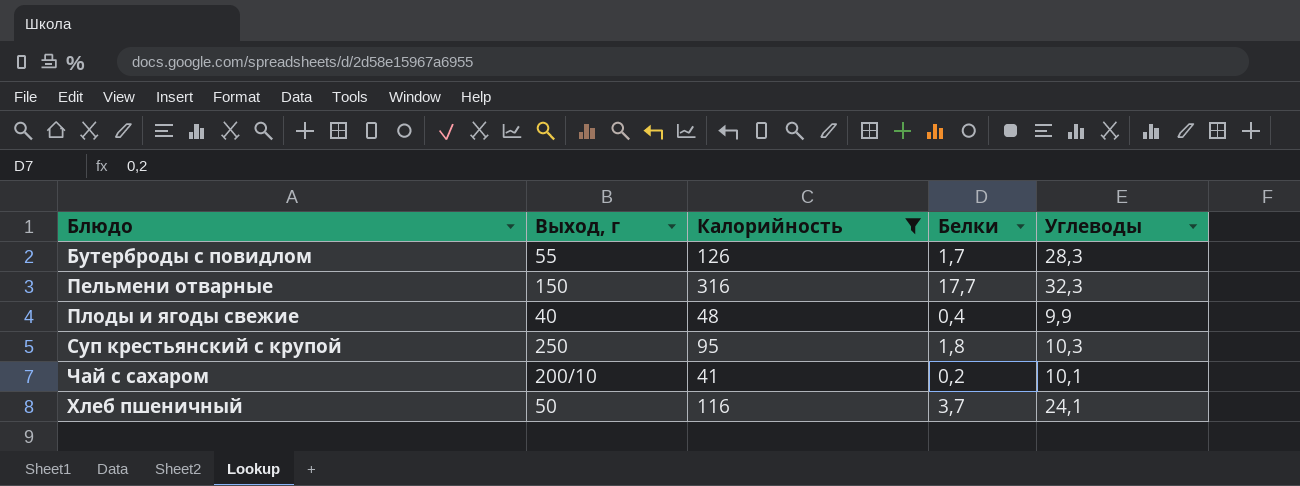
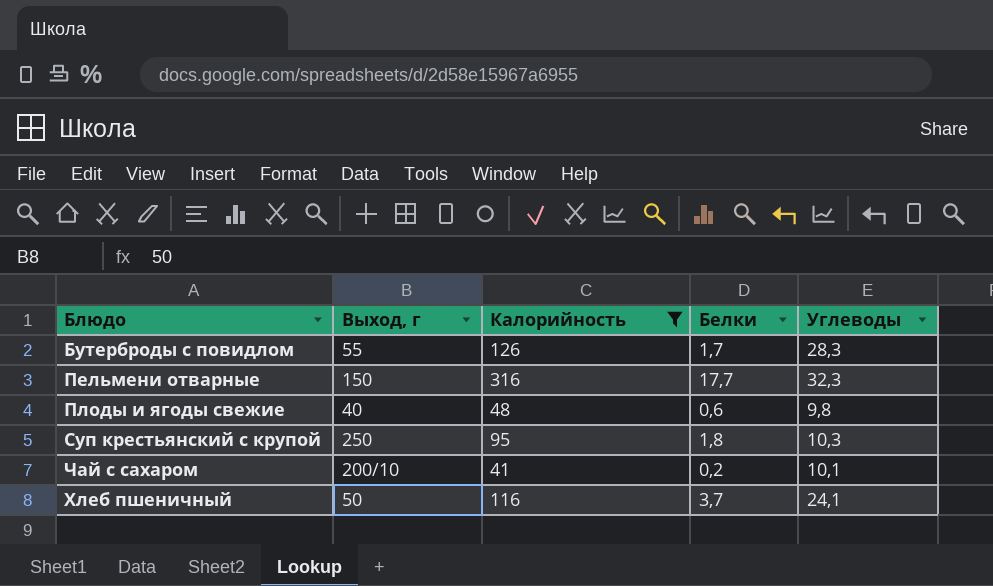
Плоды и ягоды свежие | Белки: 0,4 -> 0,6
Плоды и ягоды свежие | Углеводы: 9,9 -> 9,8

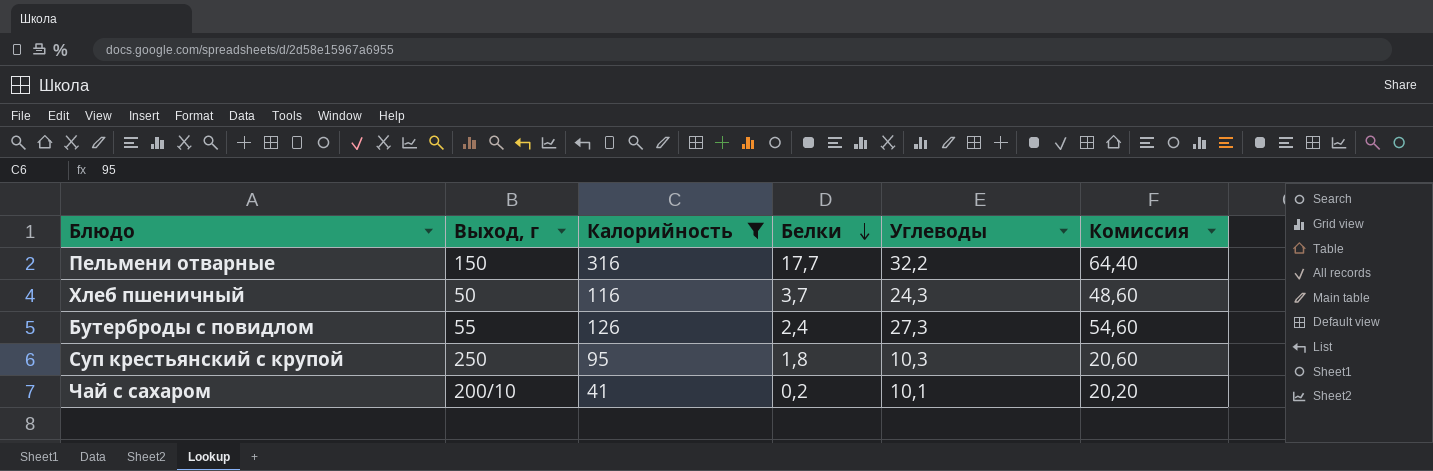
row order: none -> Белки descending
column Комиссия | formula: none -> [Углеводы] * 2
row Плоды и ягоды свежие: 40 | 48 | 0,6 | 9,8 -> none
Пельмени отварные | Углеводы: 32,3 -> 32,2
Хлеб пшеничный | Углеводы: 24,1 -> 24,3
Бутерброды с повидлом | Белки: 1,7 -> 2,4
Бутерброды с повидлом | Углеводы: 28,3 -> 27,3

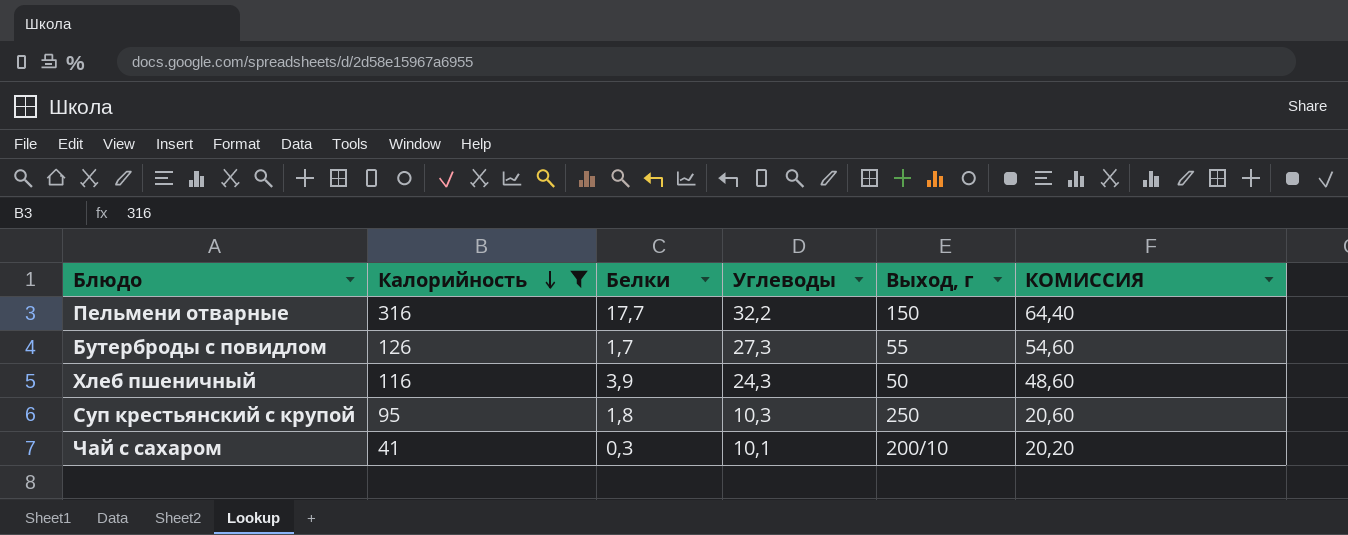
row order: Белки descending -> Калорийность descending
column Выход, г | position: 2 -> 5
column name: Комиссия -> КОМИССИЯ
Бутерброды с повидлом | Белки: 2,4 -> 1,7
Хлеб пшеничный | Белки: 3,7 -> 3,9
Чай с сахаром | Белки: 0,2 -> 0,3

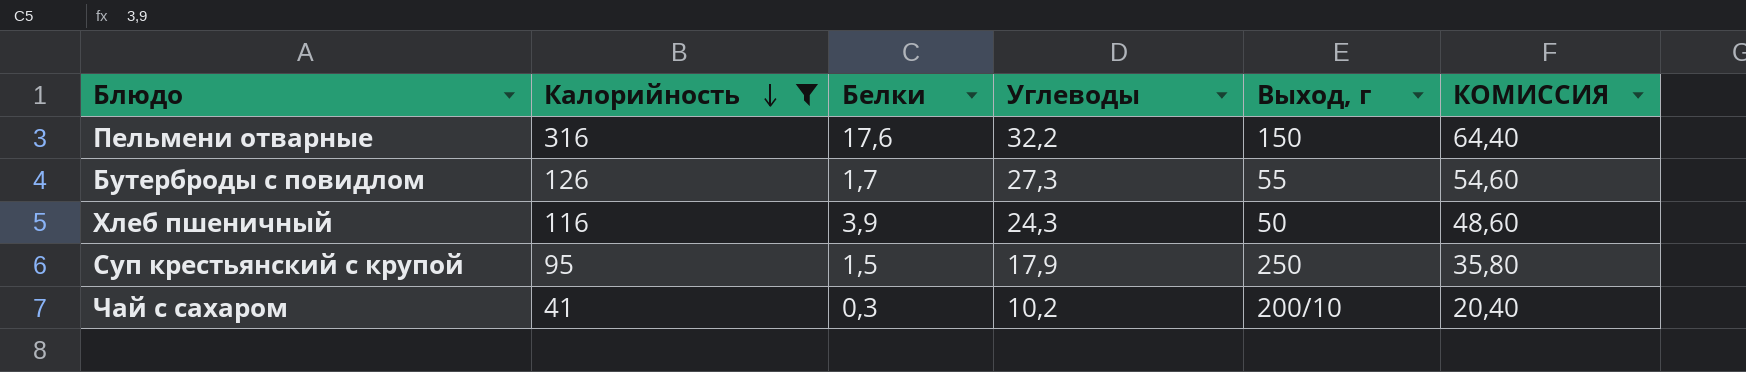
Пельмени отварные | Белки: 17,7 -> 17,6
Суп крестьянский с крупой | Белки: 1,8 -> 1,5
Суп крестьянский с крупой | Углеводы: 10,3 -> 17,9
Суп крестьянский с крупой | КОМИССИЯ: 20,60 -> 35,80
Чай с сахаром | Углеводы: 10,1 -> 10,2
Чай с сахаром | КОМИССИЯ: 20,20 -> 20,40

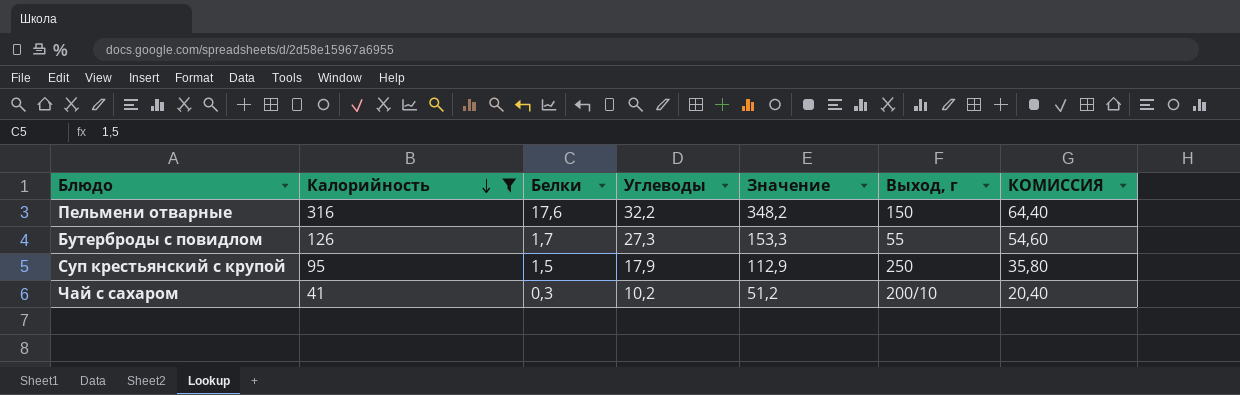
column Значение | formula: none -> [Калорийность] + [Углеводы]
row Хлеб пшеничный: 116 | 3,9 | 24,3 | 50 | 48,60 -> none

